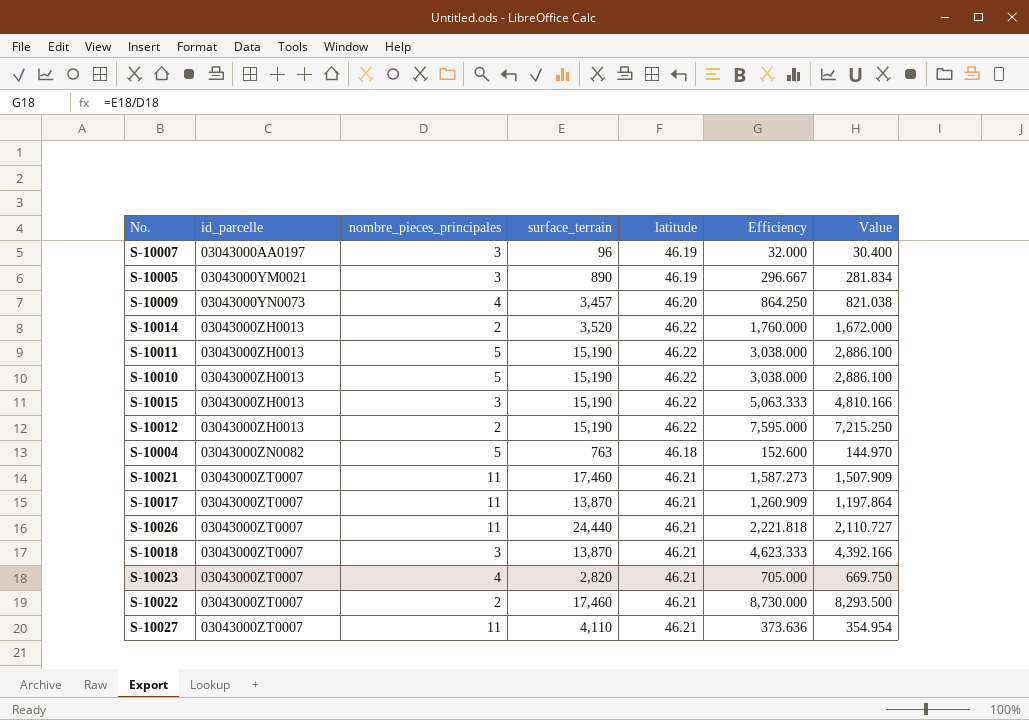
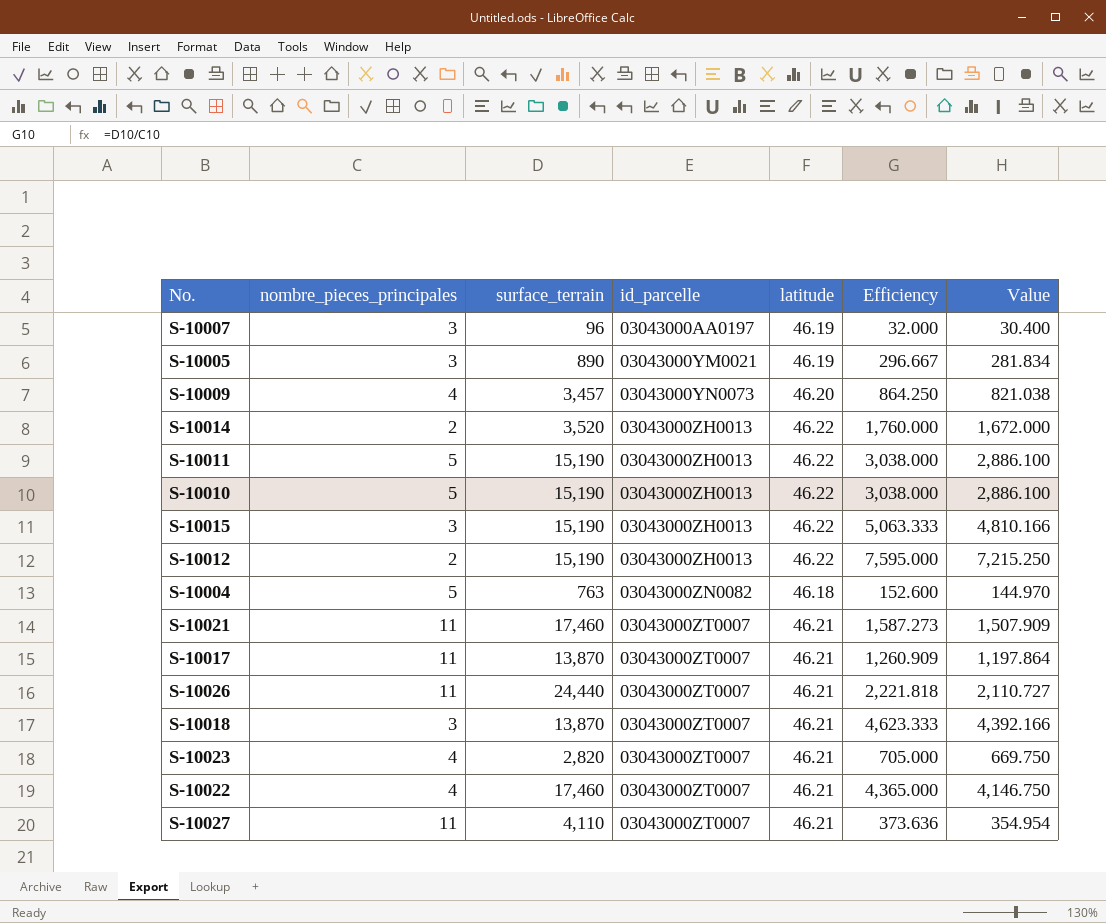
column id_parcelle | position: 2 -> 4
S-10022 | nombre_pieces_principales: 2 -> 4
S-10022 | Efficiency: 8,730.000 -> 4,365.000
S-10022 | Value: 8,293.500 -> 4,146.750

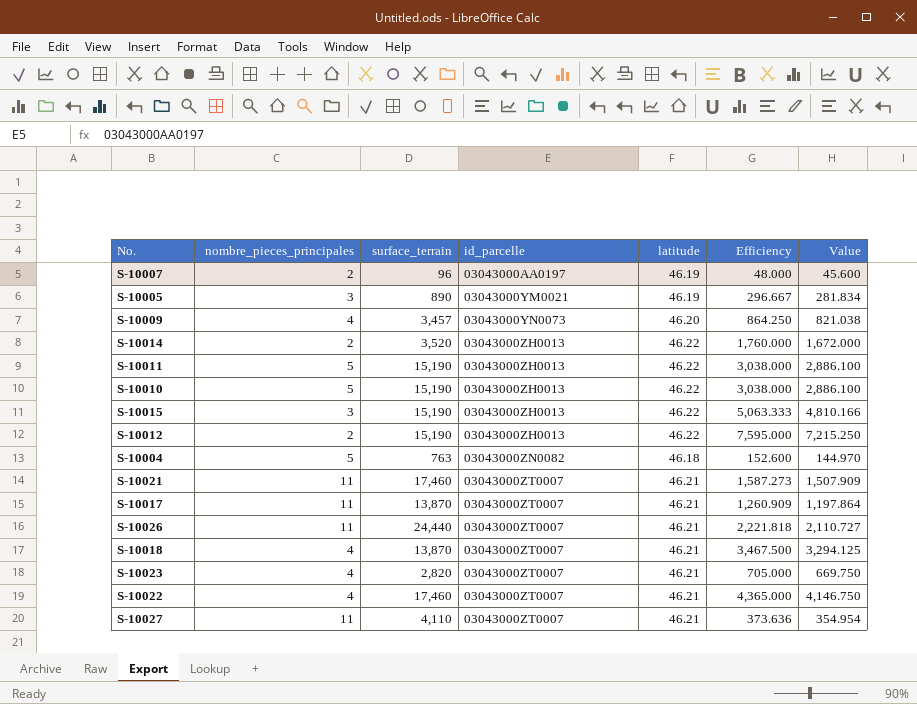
S-10007 | nombre_pieces_principales: 3 -> 2
S-10007 | Efficiency: 32.000 -> 48.000
S-10007 | Value: 30.400 -> 45.600
S-10018 | nombre_pieces_principales: 3 -> 4
S-10018 | Efficiency: 4,623.333 -> 3,467.500
S-10018 | Value: 4,392.166 -> 3,294.125

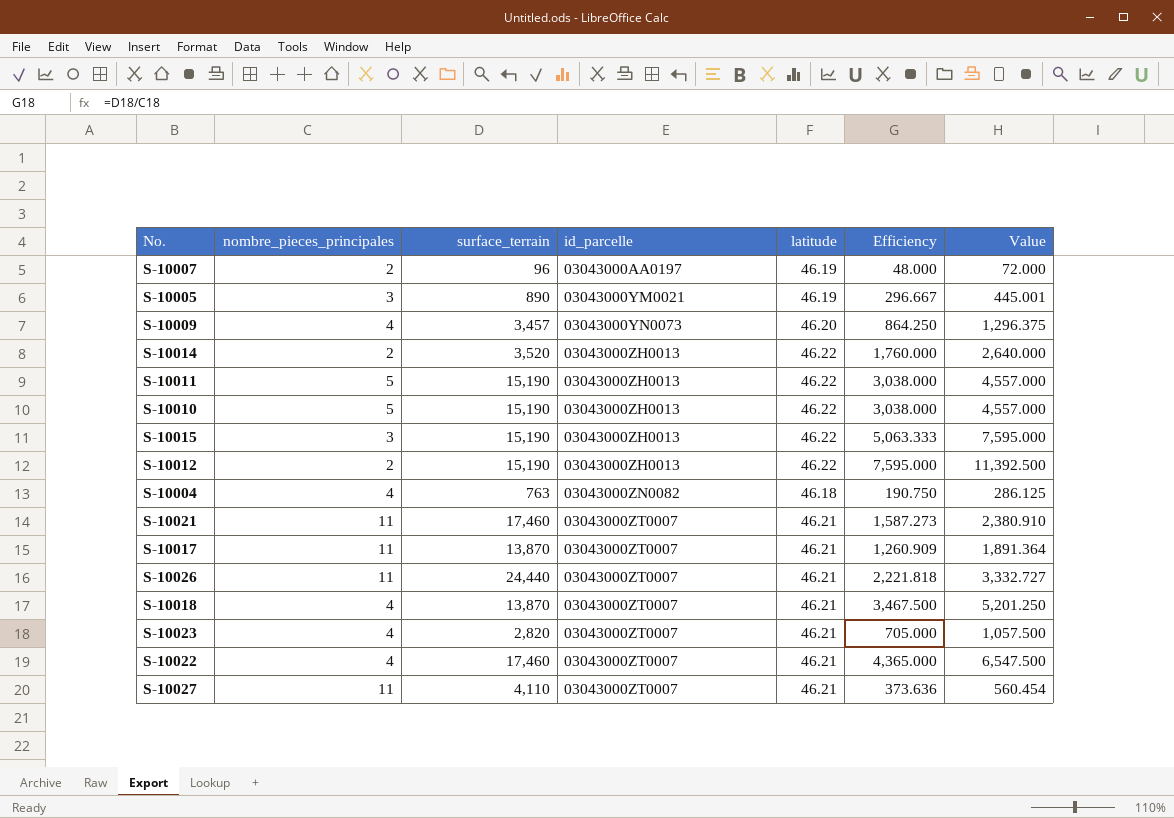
column Value | formula: [Efficiency] * 0.95 -> [Efficiency] * 1.5
S-10004 | nombre_pieces_principales: 5 -> 4
S-10004 | Efficiency: 152.600 -> 190.750

